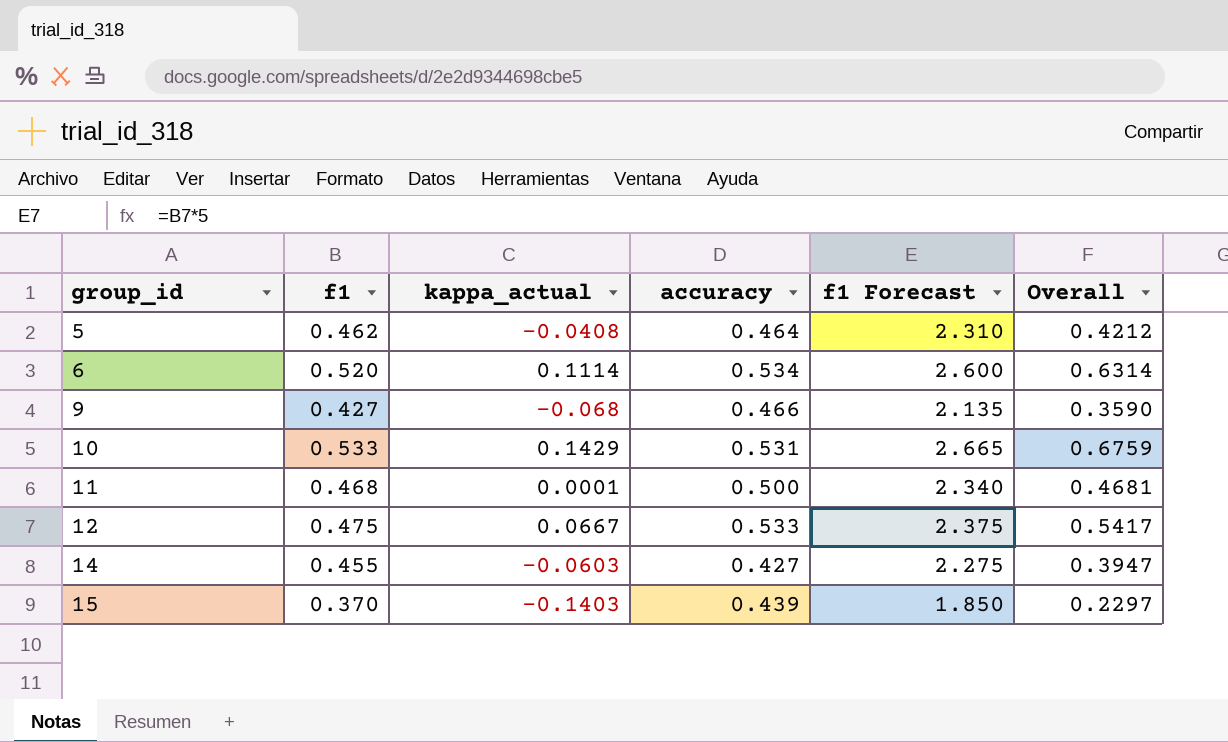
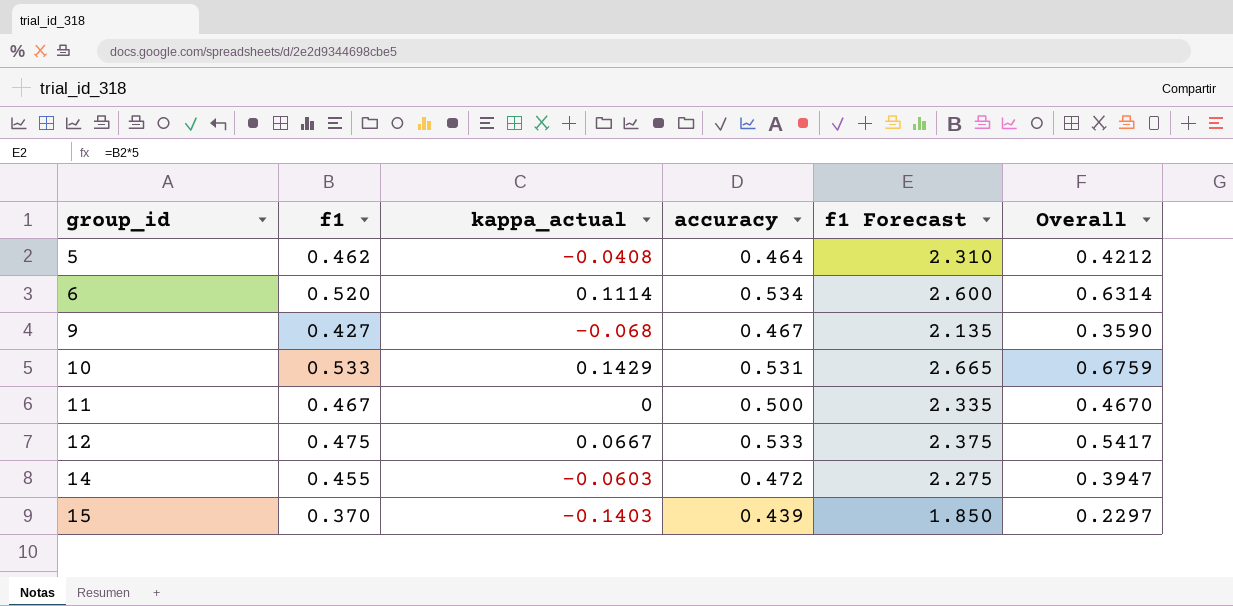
9 | accuracy: 0.466 -> 0.467
11 | f1: 0.468 -> 0.467
11 | kappa_actual: 0.0001 -> 0
11 | f1 Forecast: 2.340 -> 2.335
11 | Overall: 0.4681 -> 0.4670
14 | accuracy: 0.427 -> 0.472

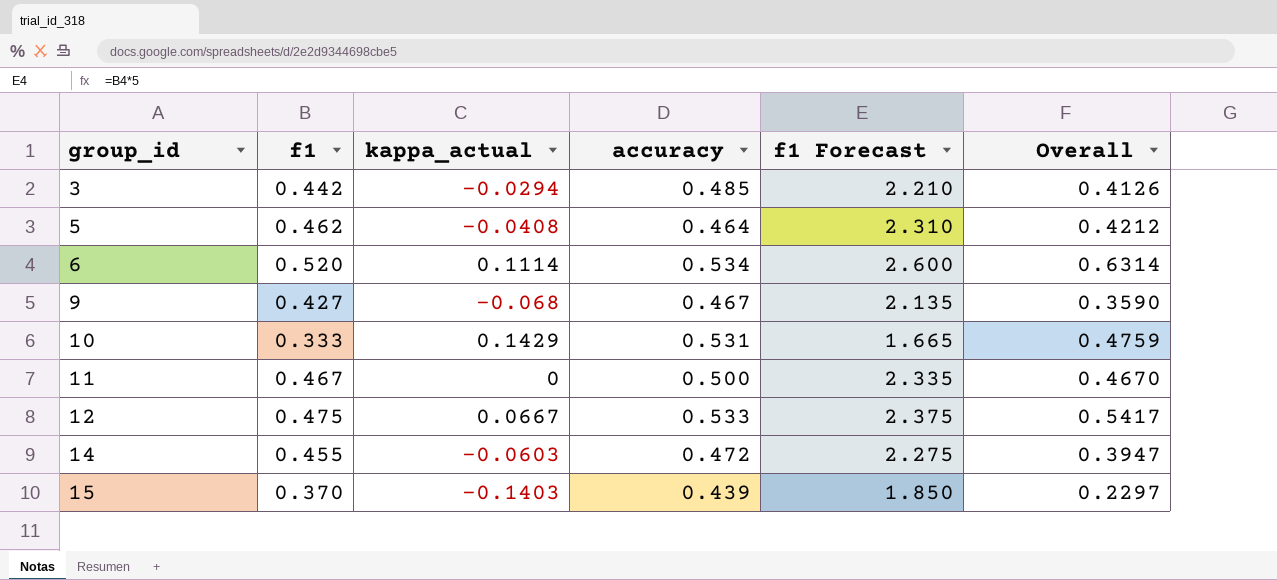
row 3: none -> 0.442 | -0.0294 | 0.485 | 2.210 | 0.4126
10 | f1: 0.533 -> 0.333
10 | f1 Forecast: 2.665 -> 1.665
10 | Overall: 0.6759 -> 0.4759

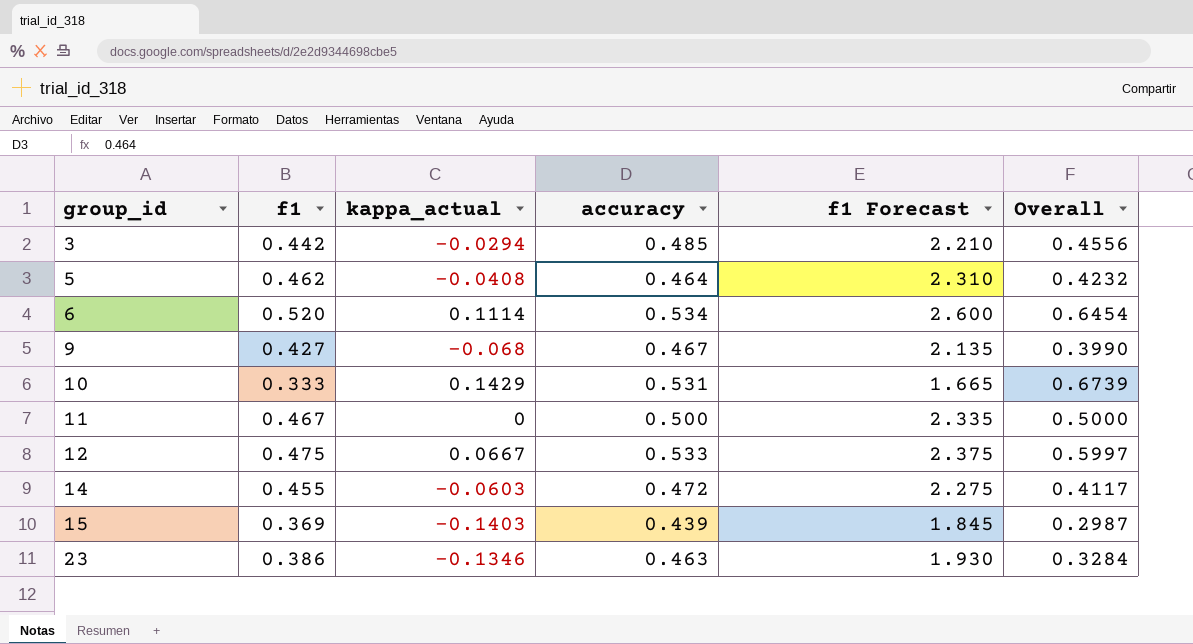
column Overall | formula: [f1] + [kappa_actual] -> [kappa_actual] + [accuracy]
15 | f1: 0.370 -> 0.369
15 | f1 Forecast: 1.850 -> 1.845
row 23: none -> 0.386 | -0.1346 | 0.463 | 1.930 | 0.3284

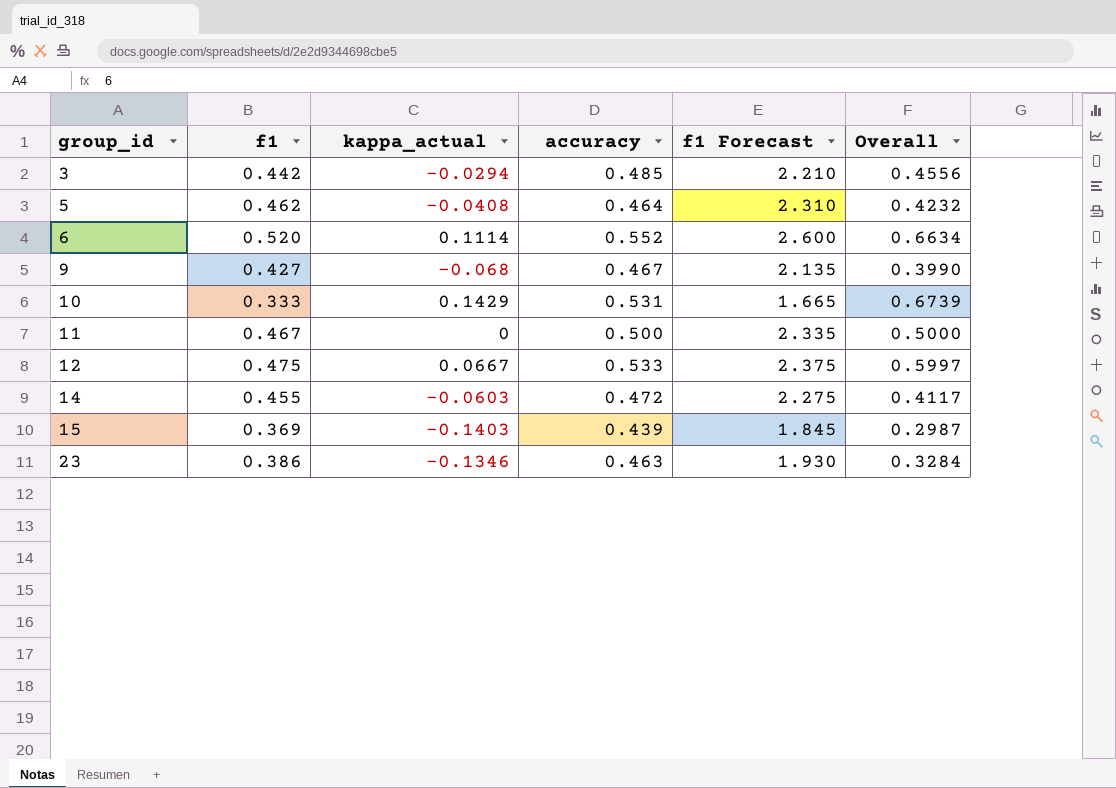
6 | accuracy: 0.534 -> 0.552
6 | Overall: 0.6454 -> 0.6634

